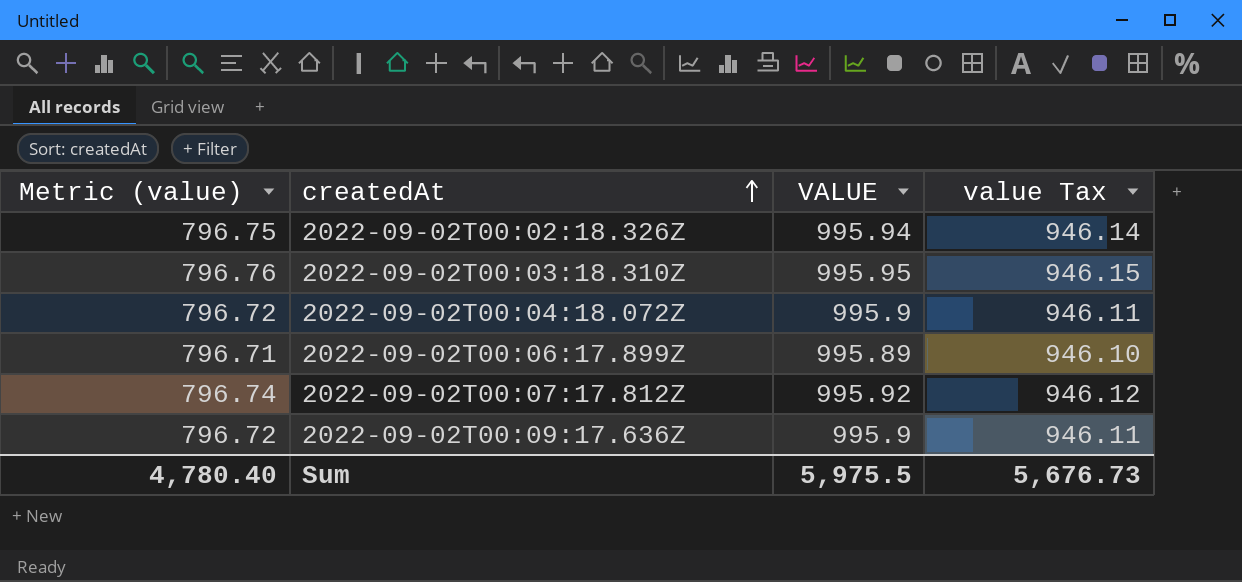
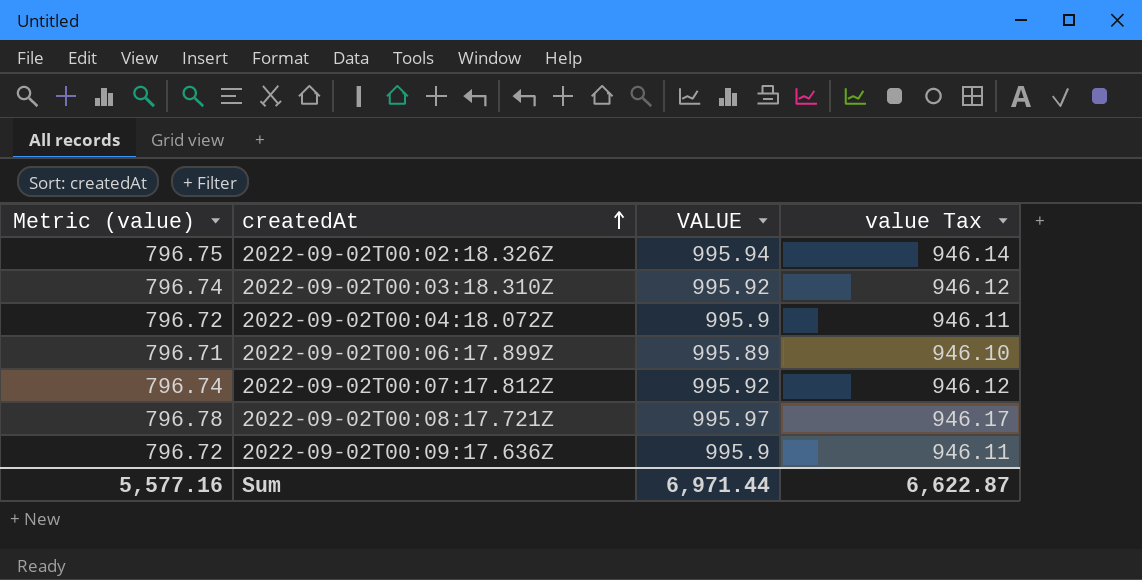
2022-09-02T00:03:18.310Z | Metric (value): 796.76 -> 796.74
2022-09-02T00:03:18.310Z | VALUE: 995.95 -> 995.92
2022-09-02T00:03:18.310Z | value Tax: 946.15 -> 946.12
row 2022-09-02T00:08:17.721Z: none -> 796.78 | 995.97 | 946.17
Sum | Metric (value): 4,780.40 -> 5,577.16
Sum | VALUE: 5,975.5 -> 6,971.44
Sum | value Tax: 5,676.73 -> 6,622.87

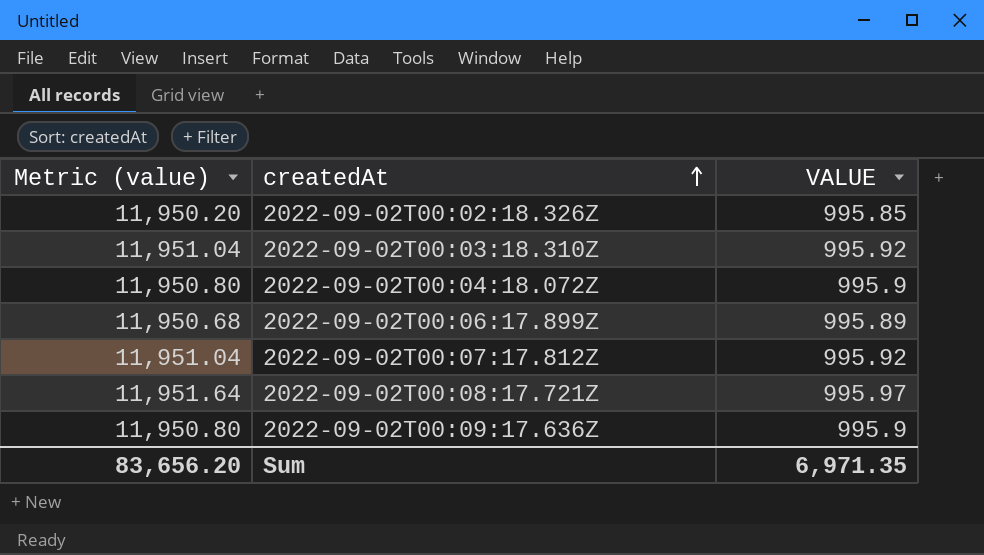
column value Tax | formula: [VALUE] * 0.95 -> none
column Metric (value) | formula: [VALUE] * 0.8 -> [VALUE] * 12
2022-09-02T00:02:18.326Z | VALUE: 995.94 -> 995.85
Sum | Metric (value): 5,577.16 -> 83,656.20
Sum | VALUE: 6,971.44 -> 6,971.35

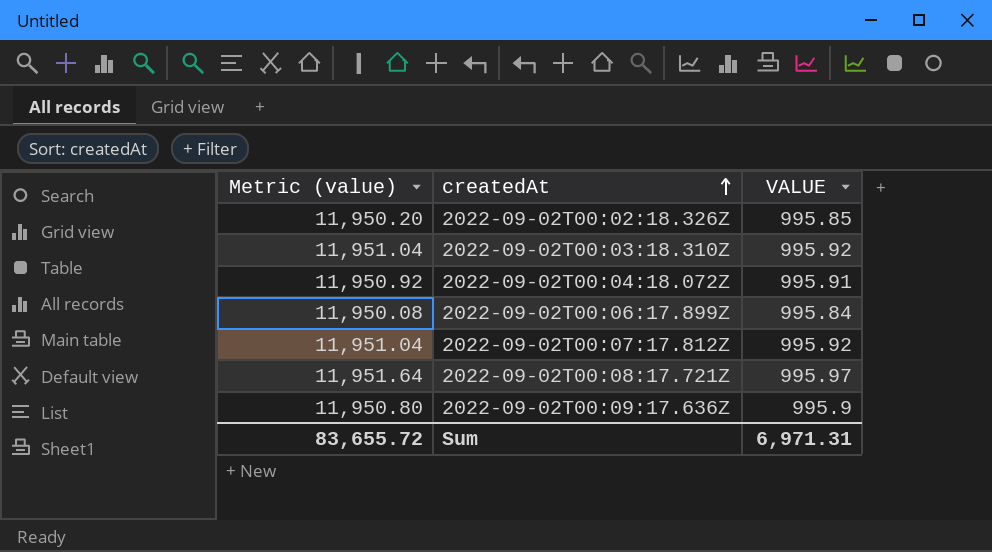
2022-09-02T00:04:18.072Z | Metric (value): 11,950.80 -> 11,950.92
2022-09-02T00:04:18.072Z | VALUE: 995.9 -> 995.91
2022-09-02T00:06:17.899Z | Metric (value): 11,950.68 -> 11,950.08
2022-09-02T00:06:17.899Z | VALUE: 995.89 -> 995.84
Sum | Metric (value): 83,656.20 -> 83,655.72
Sum | VALUE: 6,971.35 -> 6,971.31

